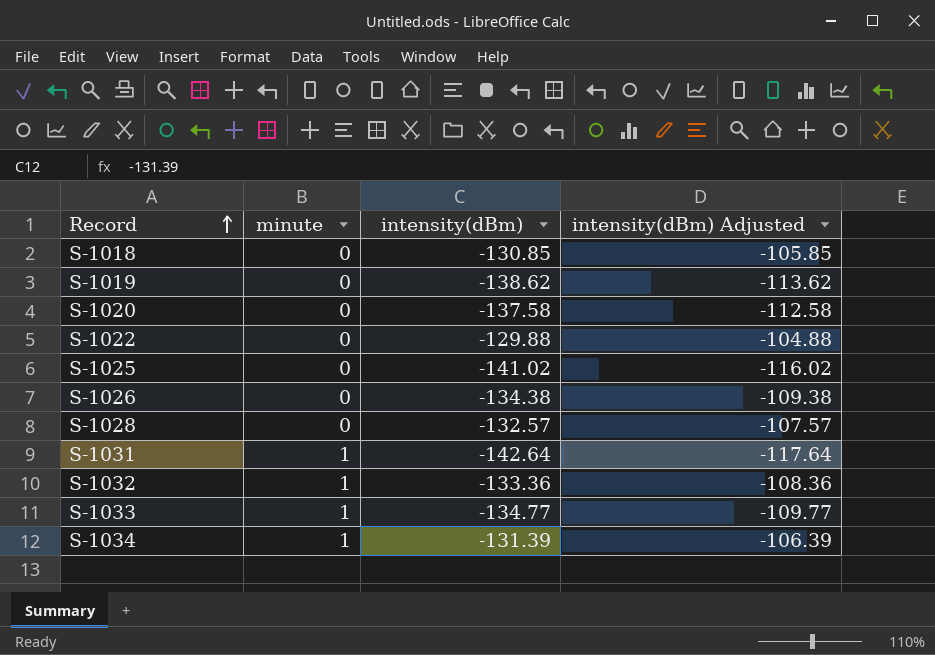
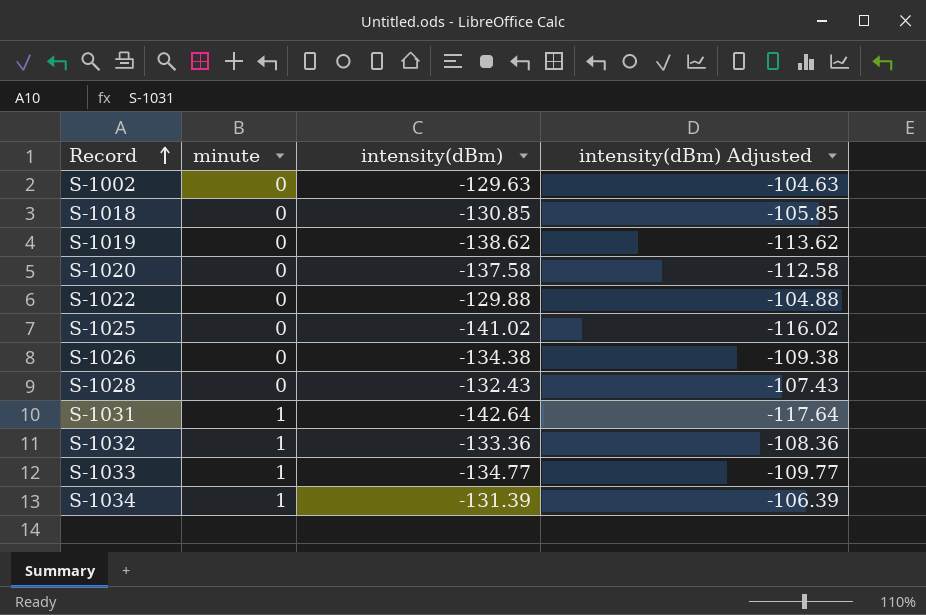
row S-1002: none -> 0 | -129.63 | -104.63
S-1028 | intensity(dBm): -132.57 -> -132.43
S-1028 | intensity(dBm) Adjusted: -107.57 -> -107.43

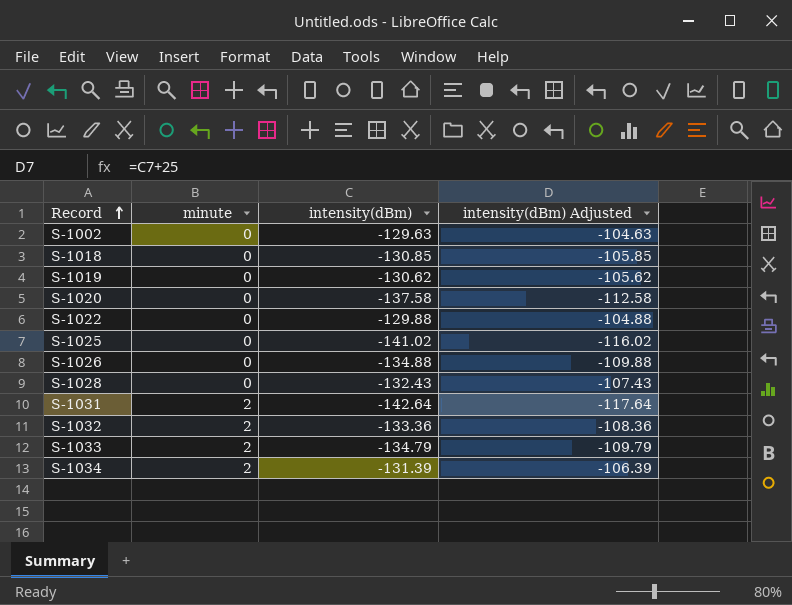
S-1019 | intensity(dBm): -138.62 -> -130.62
S-1019 | intensity(dBm) Adjusted: -113.62 -> -105.62
S-1026 | intensity(dBm): -134.38 -> -134.88
S-1026 | intensity(dBm) Adjusted: -109.38 -> -109.88
S-1031 | minute: 1 -> 2
S-1032 | minute: 1 -> 2
S-1033 | minute: 1 -> 2
S-1033 | intensity(dBm): -134.77 -> -134.79
S-1033 | intensity(dBm) Adjusted: -109.77 -> -109.79
S-1034 | minute: 1 -> 2

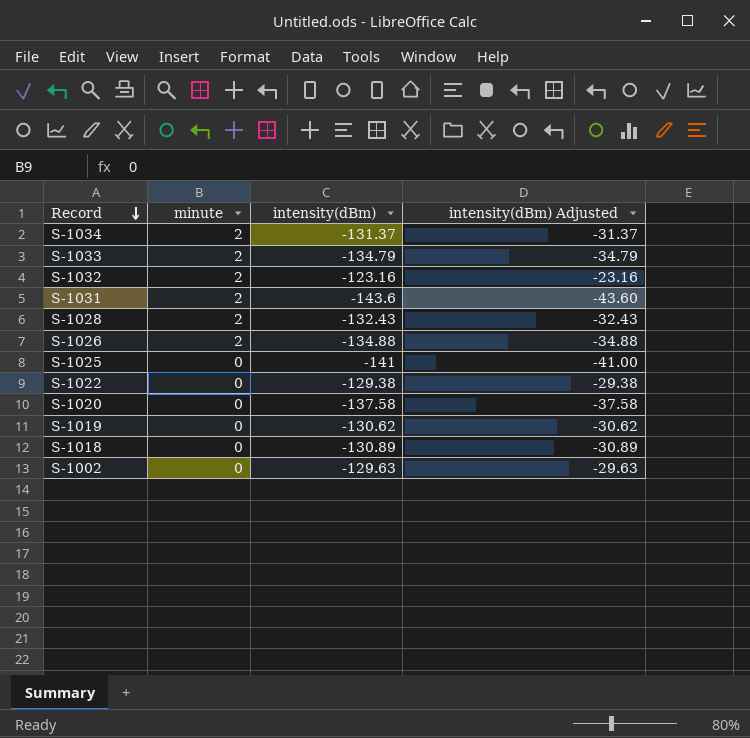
row order: Record ascending -> Record descending
column intensity(dBm) Adjusted | formula: [intensity(dBm)] + 25 -> [intensity(dBm)] + 100
S-1034 | intensity(dBm): -131.39 -> -131.37
S-1032 | intensity(dBm): -133.36 -> -123.16
S-1031 | intensity(dBm): -142.64 -> -143.6
S-1028 | minute: 0 -> 2
S-1026 | minute: 0 -> 2
S-1025 | intensity(dBm): -141.02 -> -141
S-1022 | intensity(dBm): -129.88 -> -129.38
S-1018 | intensity(dBm): -130.85 -> -130.89

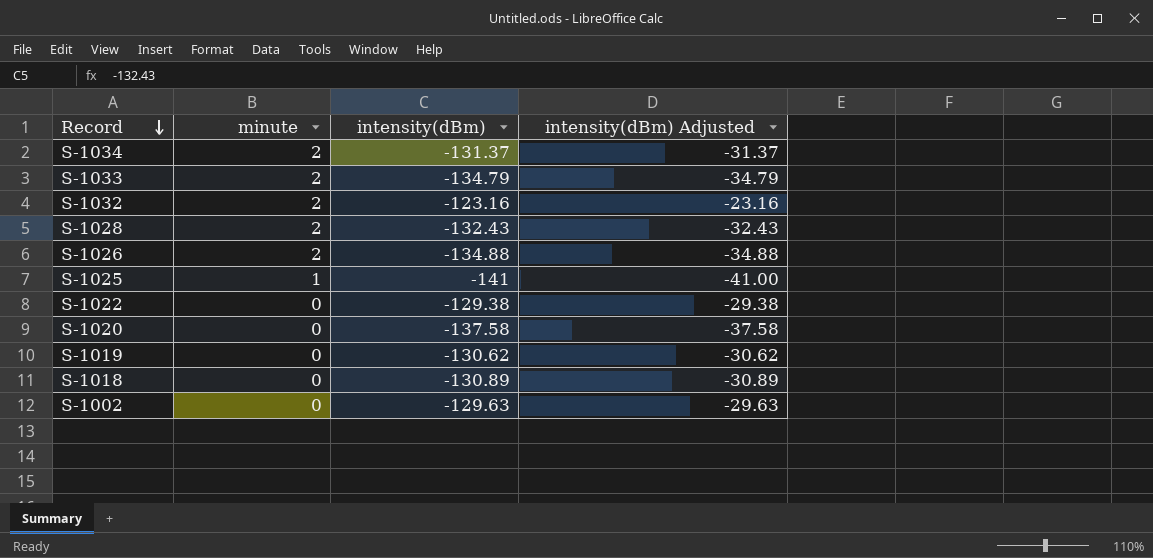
row S-1031: 2 | -143.6 | -43.60 -> none
S-1025 | minute: 0 -> 1

